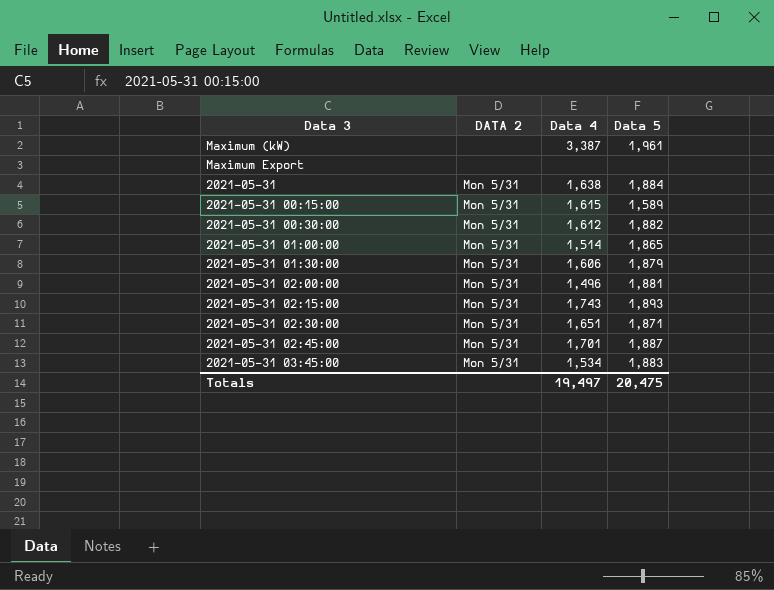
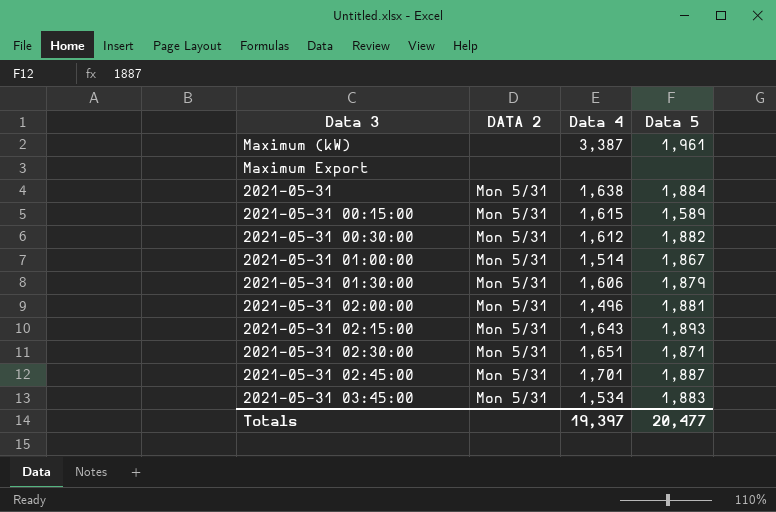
2021-05-31 01:00:00 | Data 5: 1,865 -> 1,867
2021-05-31 02:15:00 | Data 4: 1,743 -> 1,643
Totals | Data 4: 19,497 -> 19,397
Totals | Data 5: 20,475 -> 20,477

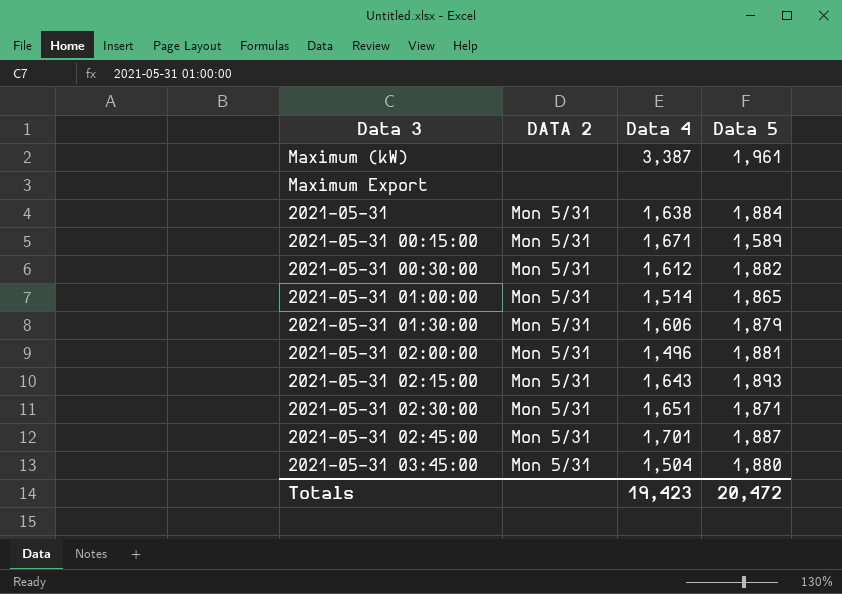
2021-05-31 00:15:00 | Data 4: 1,615 -> 1,671
2021-05-31 01:00:00 | Data 5: 1,867 -> 1,865
2021-05-31 03:45:00 | Data 4: 1,534 -> 1,504
2021-05-31 03:45:00 | Data 5: 1,883 -> 1,880
Totals | Data 4: 19,397 -> 19,423
Totals | Data 5: 20,477 -> 20,472

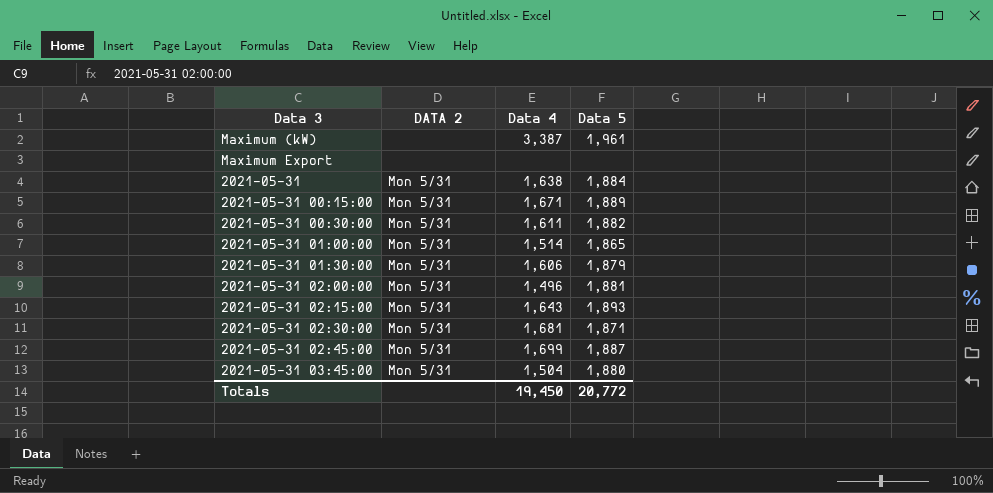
2021-05-31 00:15:00 | Data 5: 1,589 -> 1,889
2021-05-31 00:30:00 | Data 4: 1,612 -> 1,611
2021-05-31 02:30:00 | Data 4: 1,651 -> 1,681
2021-05-31 02:45:00 | Data 4: 1,701 -> 1,699
Totals | Data 4: 19,423 -> 19,450
Totals | Data 5: 20,472 -> 20,772

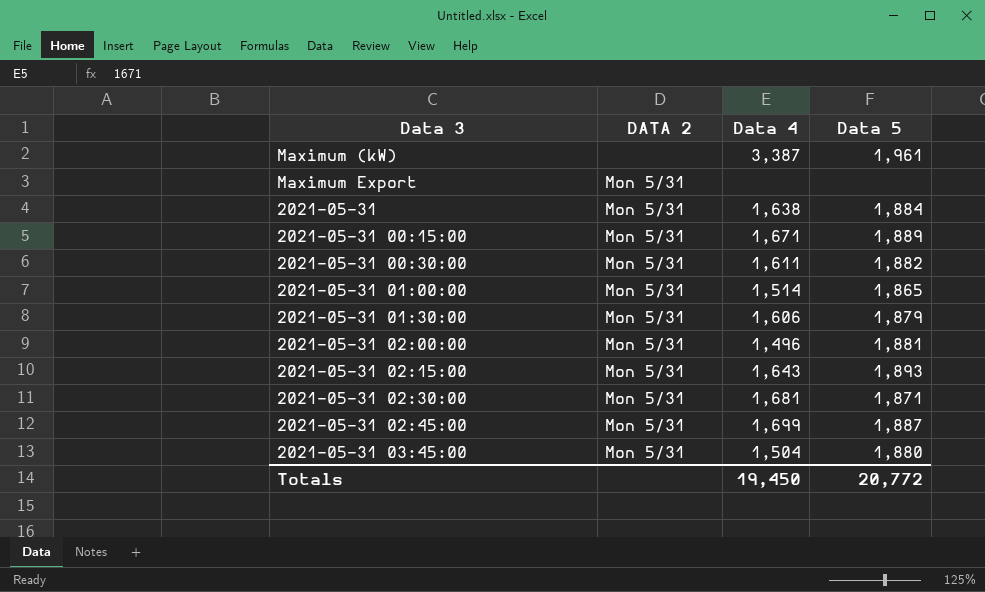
Maximum Export | DATA 2: none -> Mon 5/31

